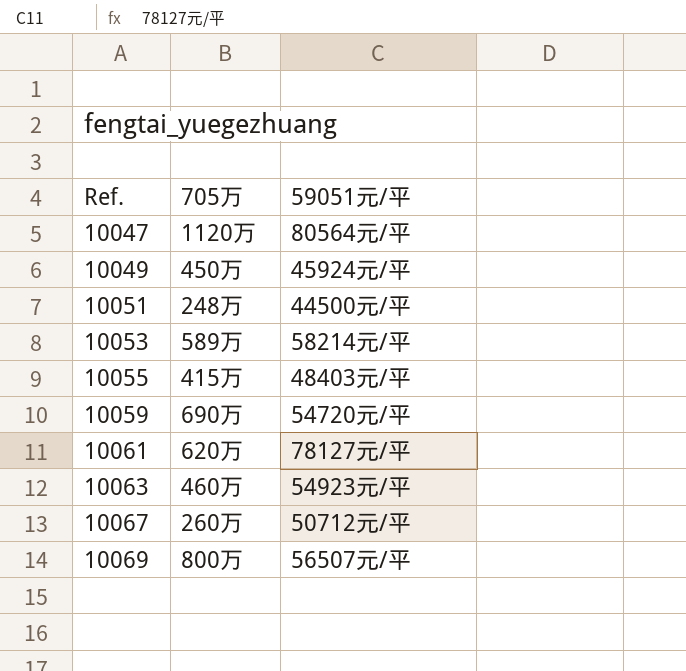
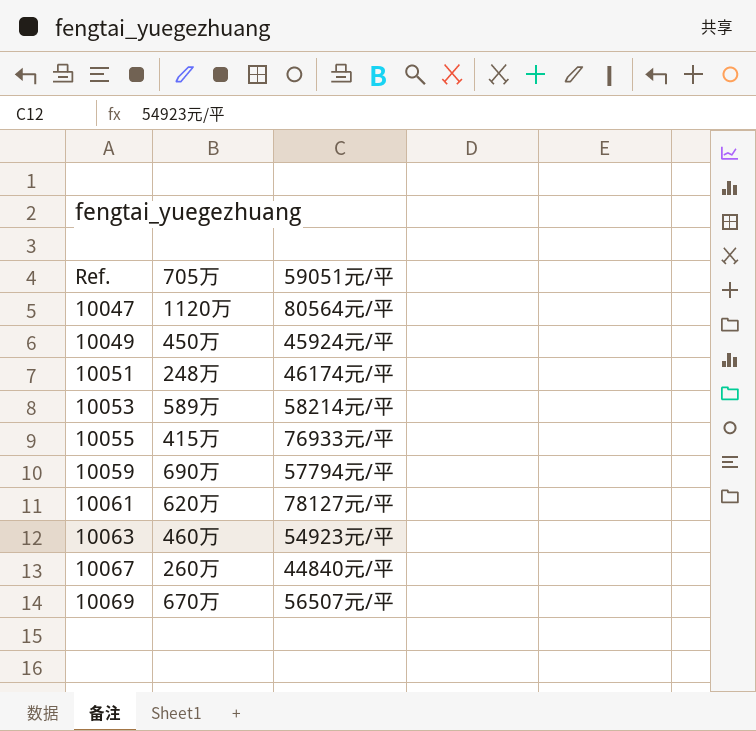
10051 | 59051元/平: 44500元/平 -> 46174元/平
10055 | 59051元/平: 48403元/平 -> 76933元/平
10059 | 59051元/平: 54720元/平 -> 57794元/平
10067 | 59051元/平: 50712元/平 -> 44840元/平
10069 | 705万: 800万 -> 670万

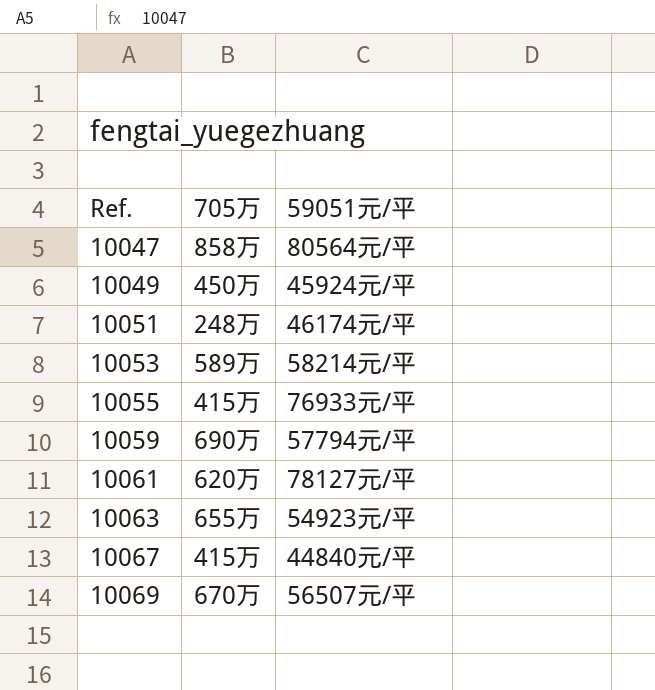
10047 | 705万: 1120万 -> 858万
10063 | 705万: 460万 -> 655万
10067 | 705万: 260万 -> 415万

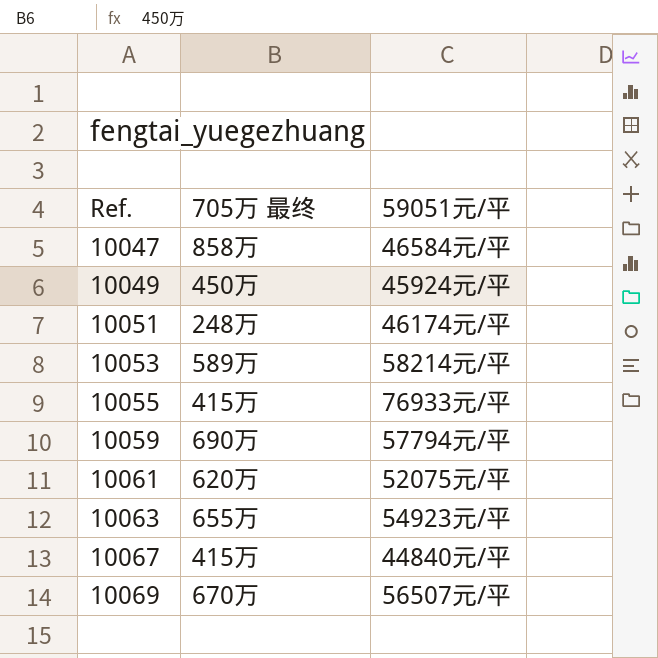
column name: 705万 -> 705万 最终
10047 | 59051元/平: 80564元/平 -> 46584元/平
10061 | 59051元/平: 78127元/平 -> 52075元/平

